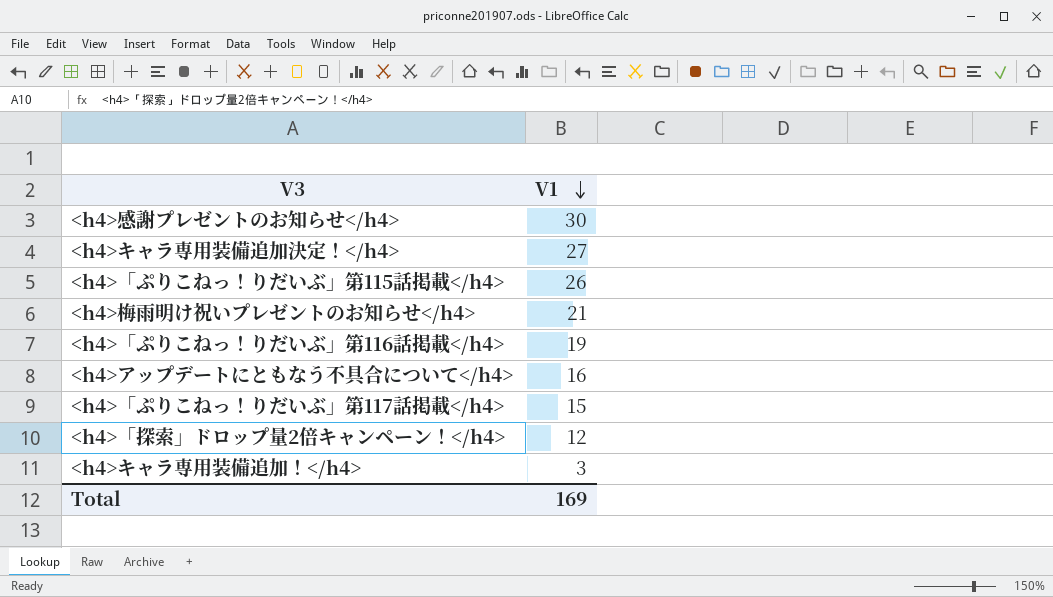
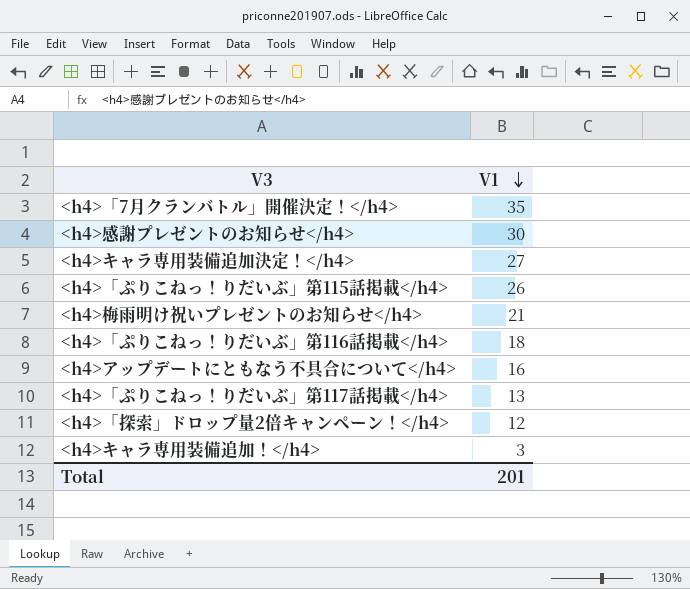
row <h4>「7月クランバトル」開催決定！</h4>: none -> 35
<h4>「ぷりこねっ！りだいぶ」第116話掲載</h4> | V1: 19 -> 18
<h4>「ぷりこねっ！りだいぶ」第117話掲載</h4> | V1: 15 -> 13
Total | V1: 169 -> 201

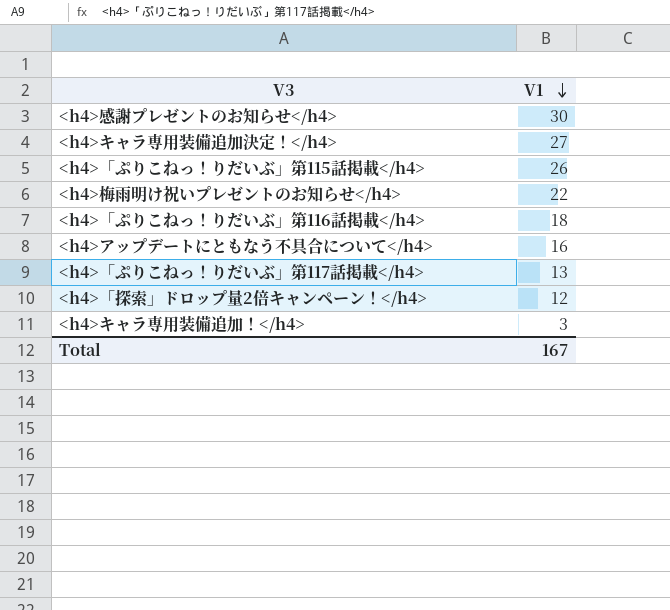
row <h4>「7月クランバトル」開催決定！</h4>: 35 -> none
<h4>梅雨明け祝いプレゼントのお知らせ</h4> | V1: 21 -> 22
Total | V1: 201 -> 167

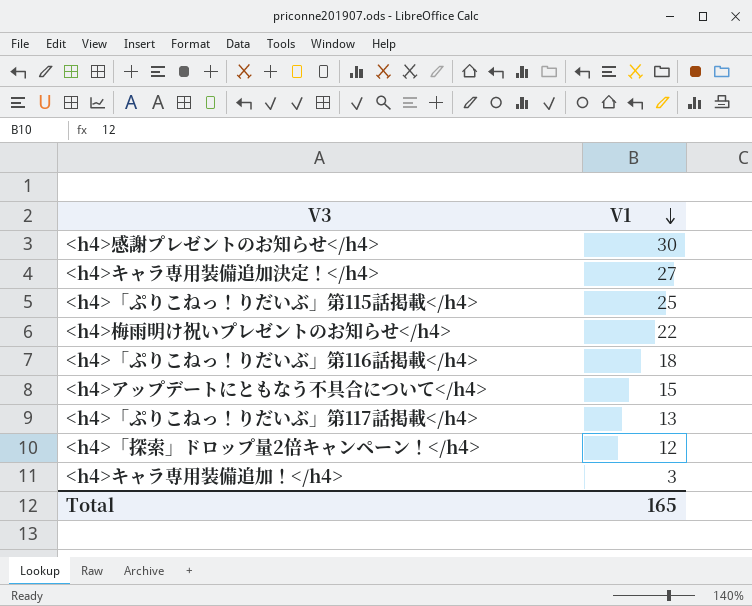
<h4>「ぷりこねっ！りだいぶ」第115話掲載</h4> | V1: 26 -> 25
<h4>アップデートにともなう不具合について</h4> | V1: 16 -> 15
Total | V1: 167 -> 165

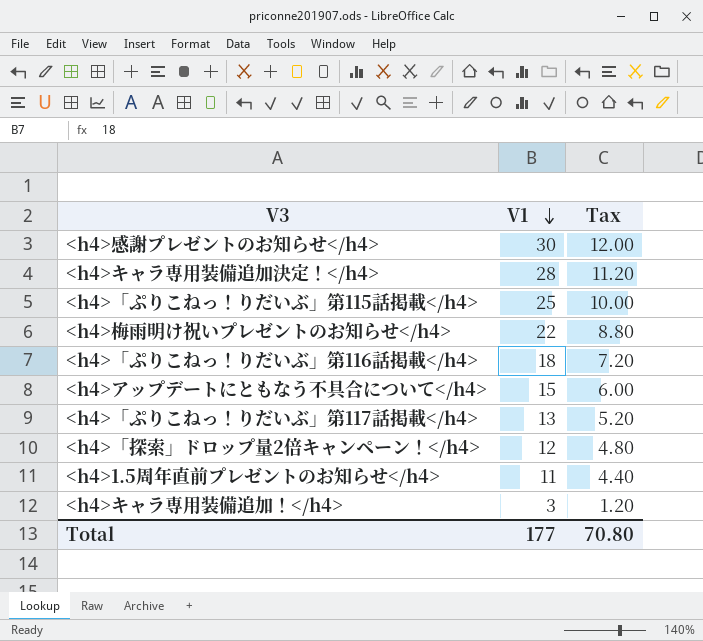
column Tax | formula: none -> [V1] * 0.4
<h4>キャラ専用装備追加決定！</h4> | V1: 27 -> 28
row <h4>1.5周年直前プレゼントのお知らせ</h4>: none -> 11 | 4.40
Total | V1: 165 -> 177

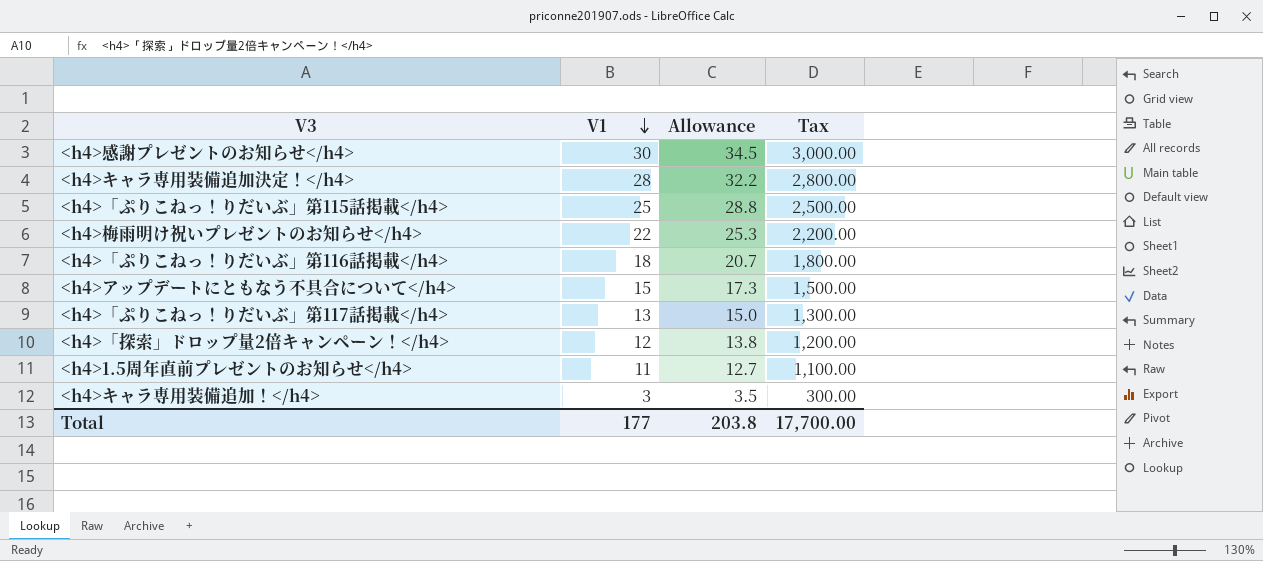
column Allowance | formula: none -> [V1] * 1.15
column Tax | formula: [V1] * 0.4 -> [V1] * 100
Total | Tax: 70.80 -> 17,700.00

